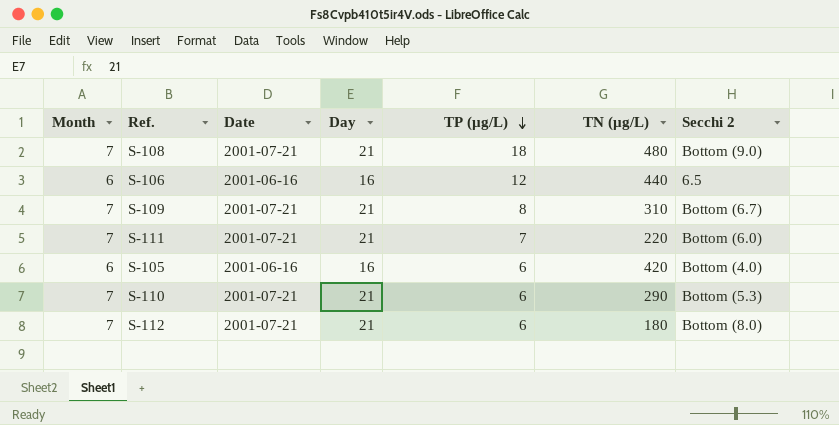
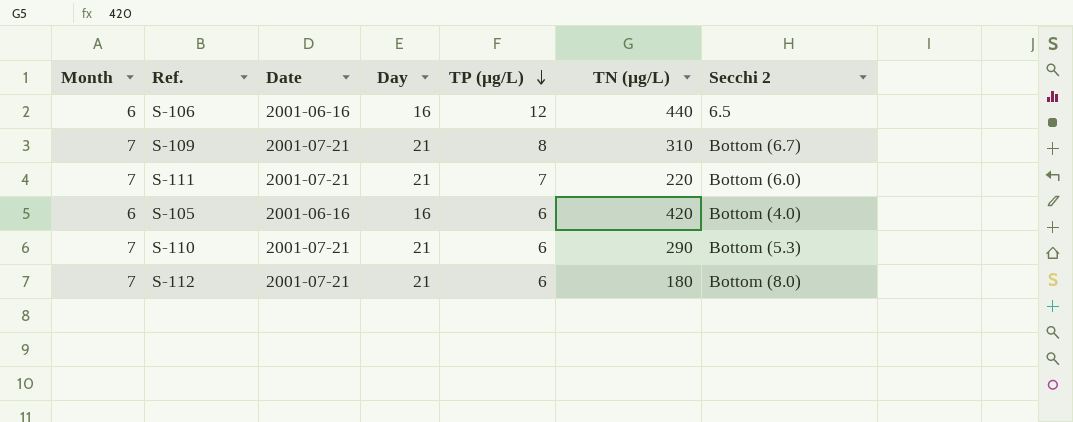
row S-108: 7 | 2001-07-21 | 21 | 18 | 480 | Bottom (9.0) -> none

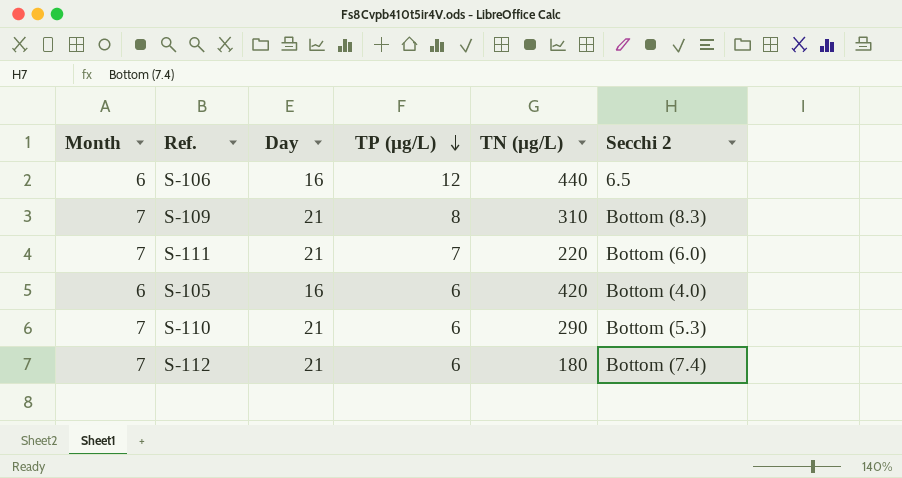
column Date | position: 3 -> none
S-109 | Secchi 2: Bottom (6.7) -> Bottom (8.3)
S-112 | Secchi 2: Bottom (8.0) -> Bottom (7.4)

